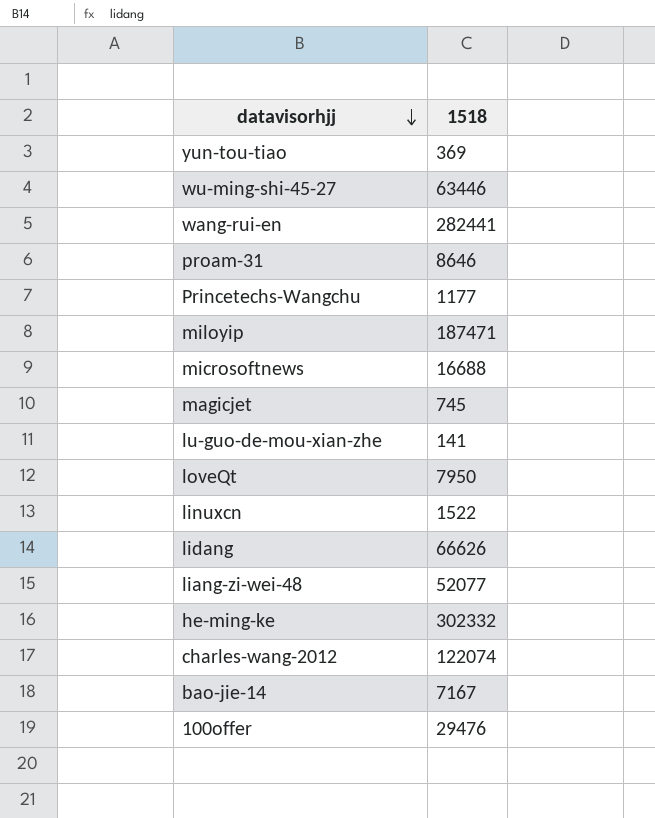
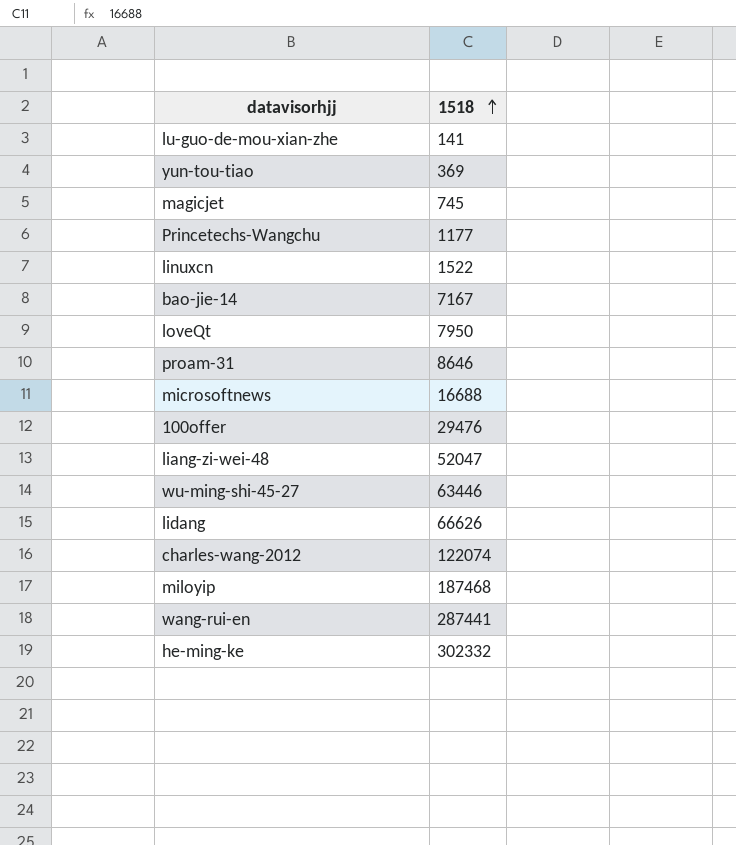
row order: datavisorhjj descending -> 1518 ascending
liang-zi-wei-48 | 1518: 52077 -> 52047
miloyip | 1518: 187471 -> 187468
wang-rui-en | 1518: 282441 -> 287441

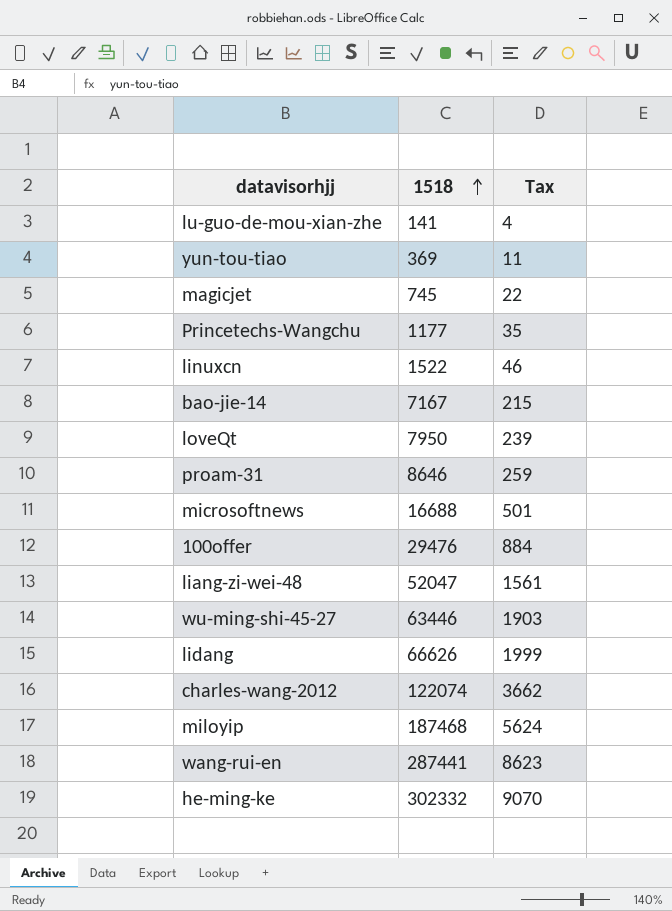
column Tax | formula: none -> [1518] * 0.03

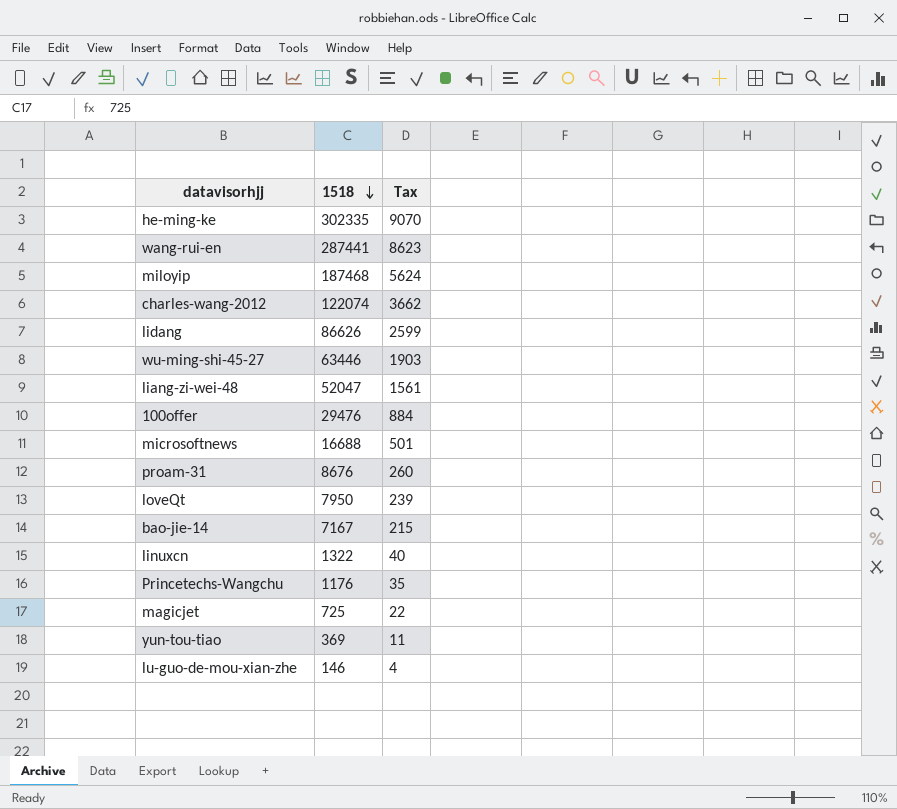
row order: 1518 ascending -> 1518 descending
he-ming-ke | 1518: 302332 -> 302335
lidang | 1518: 66626 -> 86626
lidang | Tax: 1999 -> 2599
proam-31 | 1518: 8646 -> 8676
proam-31 | Tax: 259 -> 260
linuxcn | 1518: 1522 -> 1322
linuxcn | Tax: 46 -> 40
Princetechs-Wangchu | 1518: 1177 -> 1176
magicjet | 1518: 745 -> 725
lu-guo-de-mou-xian-zhe | 1518: 141 -> 146

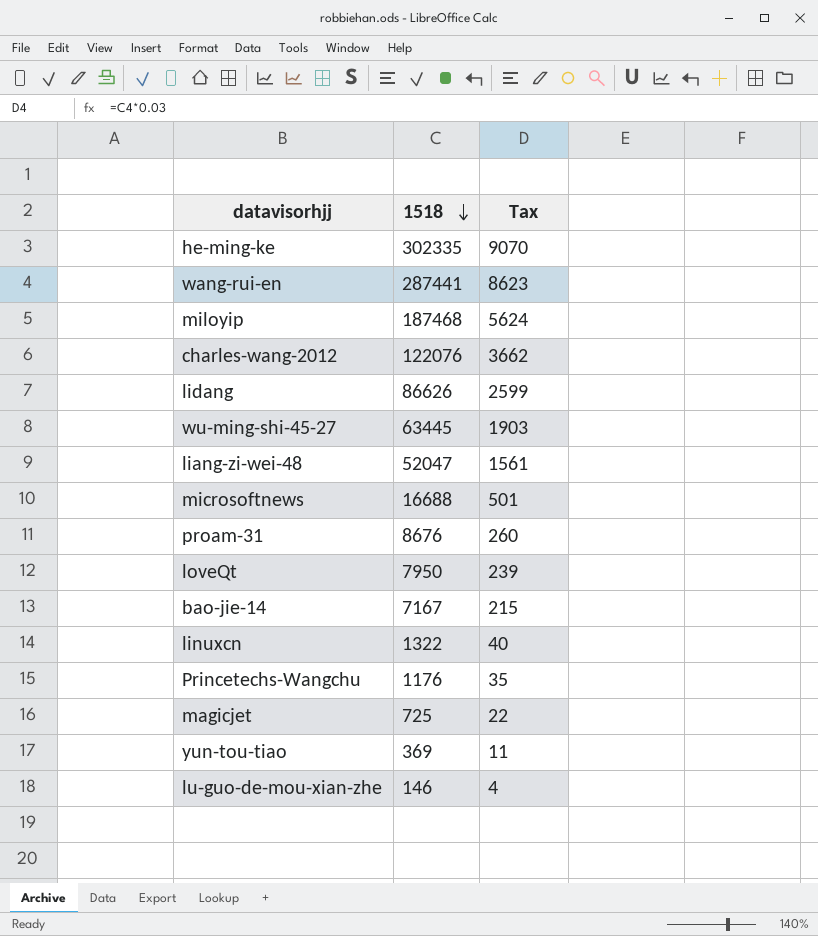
row 100offer: 29476 | 884 -> none
charles-wang-2012 | 1518: 122074 -> 122076
wu-ming-shi-45-27 | 1518: 63446 -> 63445

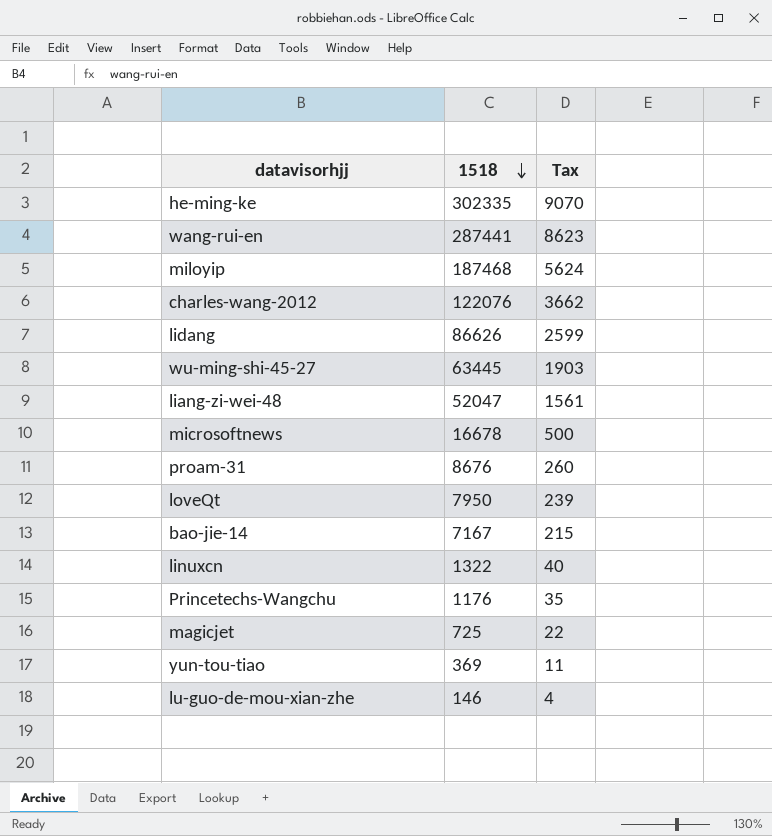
microsoftnews | 1518: 16688 -> 16678
microsoftnews | Tax: 501 -> 500

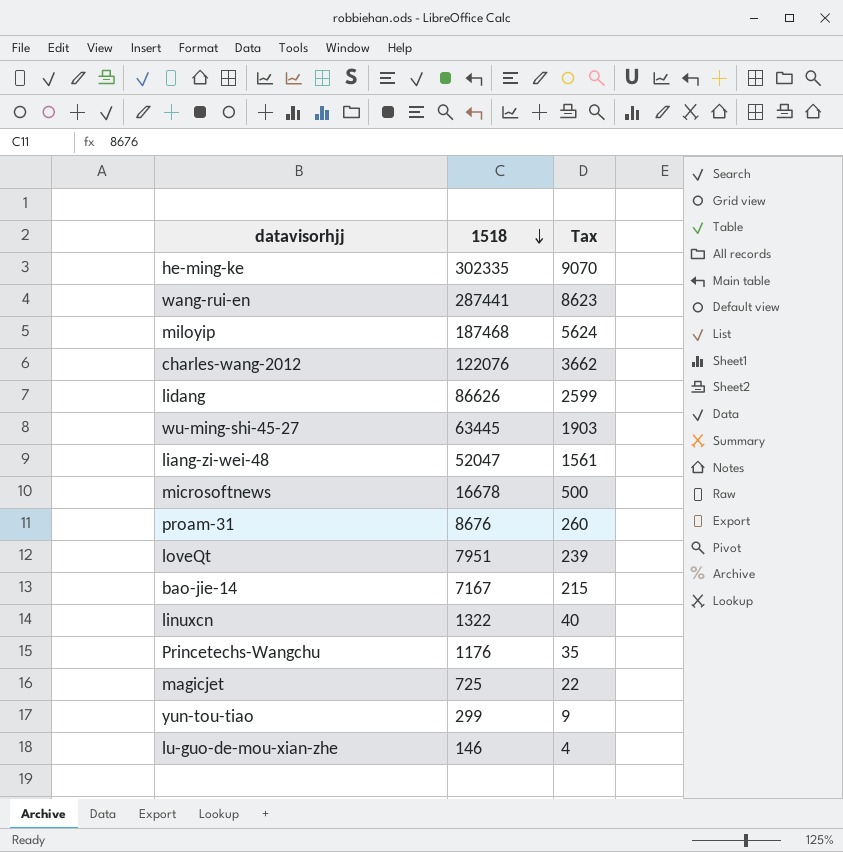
loveQt | 1518: 7950 -> 7951
yun-tou-tiao | 1518: 369 -> 299
yun-tou-tiao | Tax: 11 -> 9

